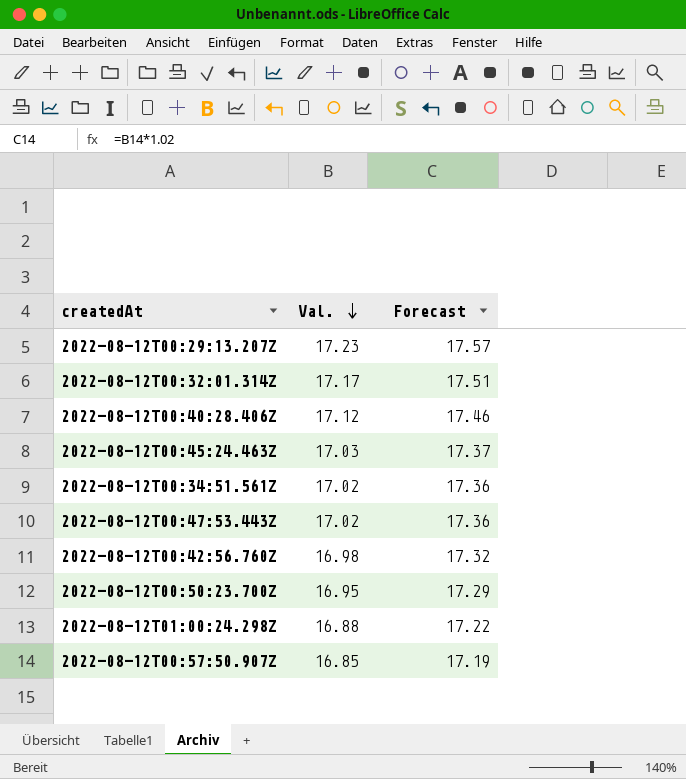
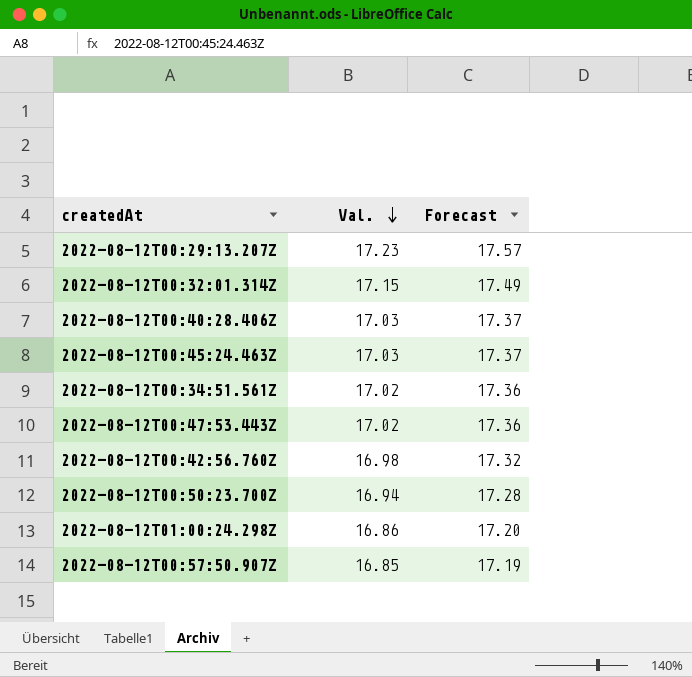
2022-08-12T00:32:01.314Z | Val.: 17.17 -> 17.15
2022-08-12T00:32:01.314Z | Forecast: 17.51 -> 17.49
2022-08-12T00:40:28.406Z | Val.: 17.12 -> 17.03
2022-08-12T00:40:28.406Z | Forecast: 17.46 -> 17.37
2022-08-12T00:50:23.700Z | Val.: 16.95 -> 16.94
2022-08-12T00:50:23.700Z | Forecast: 17.29 -> 17.28
2022-08-12T01:00:24.298Z | Val.: 16.88 -> 16.86
2022-08-12T01:00:24.298Z | Forecast: 17.22 -> 17.20

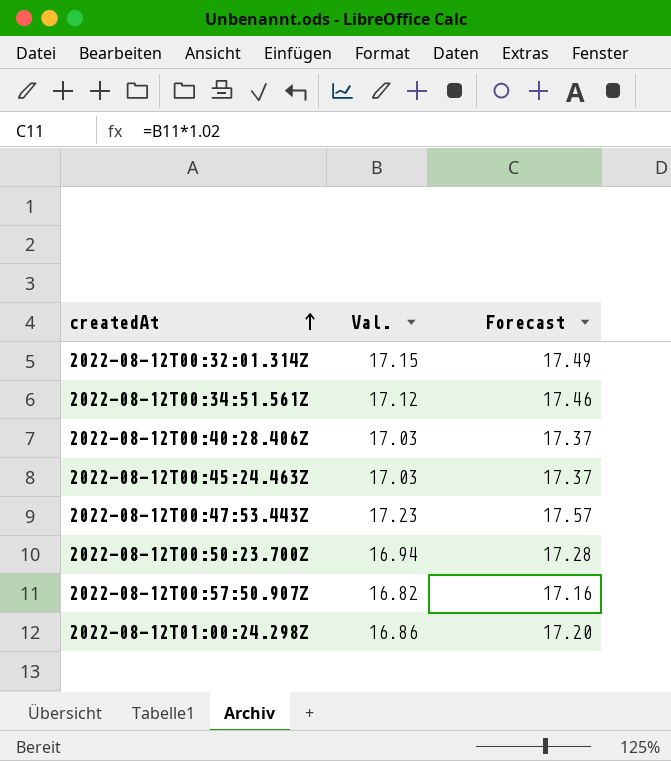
row order: Val. descending -> createdAt ascending
row 2022-08-12T00:29:13.207Z: 17.23 | 17.57 -> none
row 2022-08-12T00:42:56.760Z: 16.98 | 17.32 -> none
2022-08-12T00:34:51.561Z | Val.: 17.02 -> 17.12
2022-08-12T00:34:51.561Z | Forecast: 17.36 -> 17.46
2022-08-12T00:47:53.443Z | Val.: 17.02 -> 17.23
2022-08-12T00:47:53.443Z | Forecast: 17.36 -> 17.57
2022-08-12T00:57:50.907Z | Val.: 16.85 -> 16.82
2022-08-12T00:57:50.907Z | Forecast: 17.19 -> 17.16

